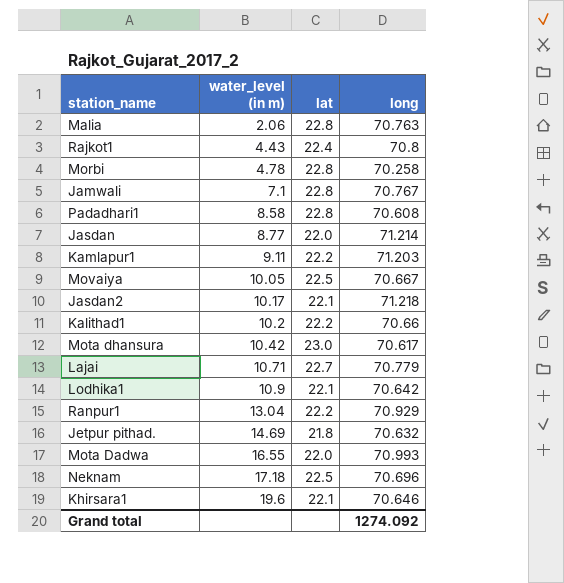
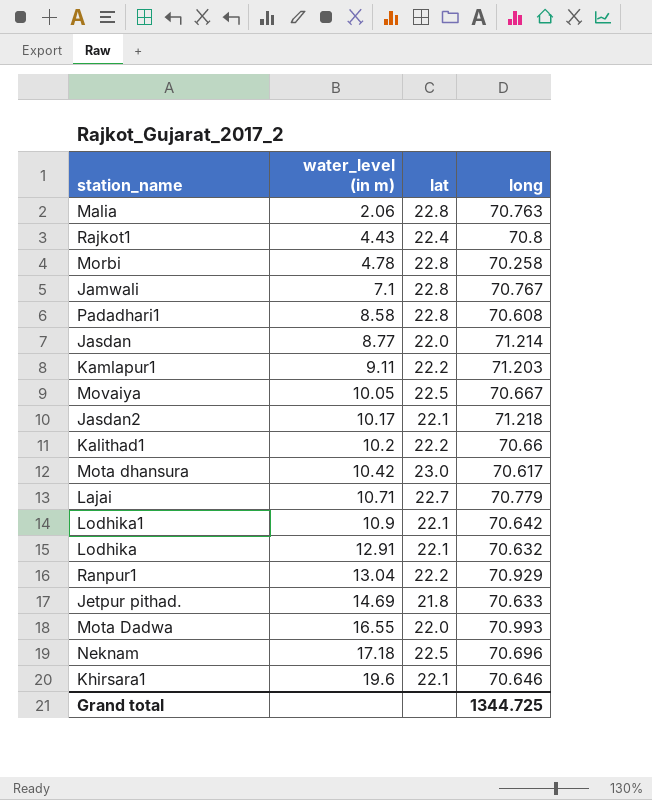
row Lodhika: none -> 12.91 | 22.1 | 70.632
Jetpur pithad. | long: 70.632 -> 70.633
Grand total | long: 1274.092 -> 1344.725

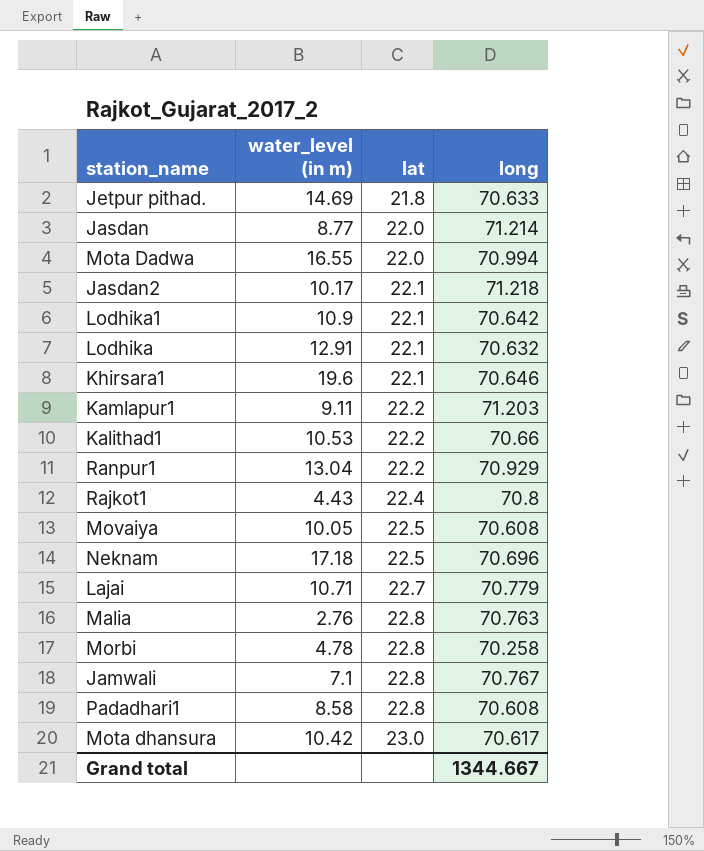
row order: water_level (in m) ascending -> lat ascending
Mota Dadwa | long: 70.993 -> 70.994
Kalithad1 | water_level (in m): 10.2 -> 10.53
Movaiya | long: 70.667 -> 70.608
Malia | water_level (in m): 2.06 -> 2.76
Grand total | long: 1344.725 -> 1344.667

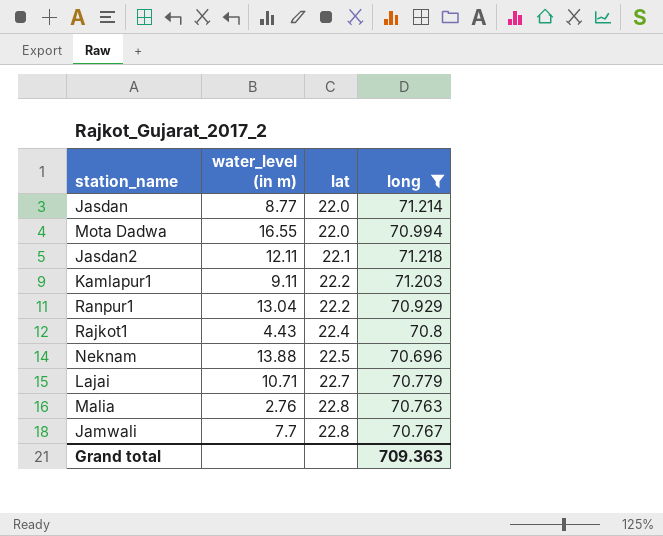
filter: none -> long >= 70.696
Jasdan2 | water_level (in m): 10.17 -> 12.11
Neknam | water_level (in m): 17.18 -> 13.88
Jamwali | water_level (in m): 7.1 -> 7.7
Grand total | long: 1344.667 -> 709.363

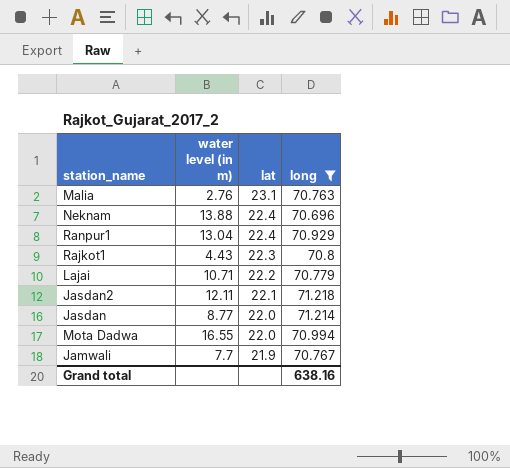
row order: lat ascending -> lat descending
column name: water_level (in m) -> water level (in m)
row Kamlapur1: 9.11 | 22.2 | 71.203 -> none
Malia | lat: 22.8 -> 23.1
Neknam | lat: 22.5 -> 22.4
Ranpur1 | lat: 22.2 -> 22.4
Rajkot1 | lat: 22.4 -> 22.3
Lajai | lat: 22.7 -> 22.2
Jamwali | lat: 22.8 -> 21.9
Grand total | long: 709.363 -> 638.16

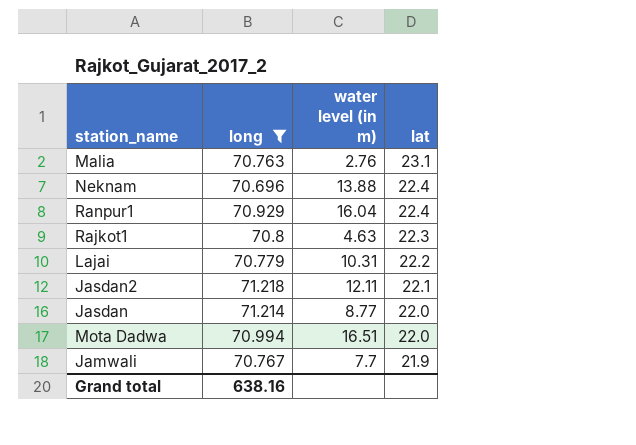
column long | position: 4 -> 2
Ranpur1 | water level (in m): 13.04 -> 16.04
Rajkot1 | water level (in m): 4.43 -> 4.63
Lajai | water level (in m): 10.71 -> 10.31
Mota Dadwa | water level (in m): 16.55 -> 16.51

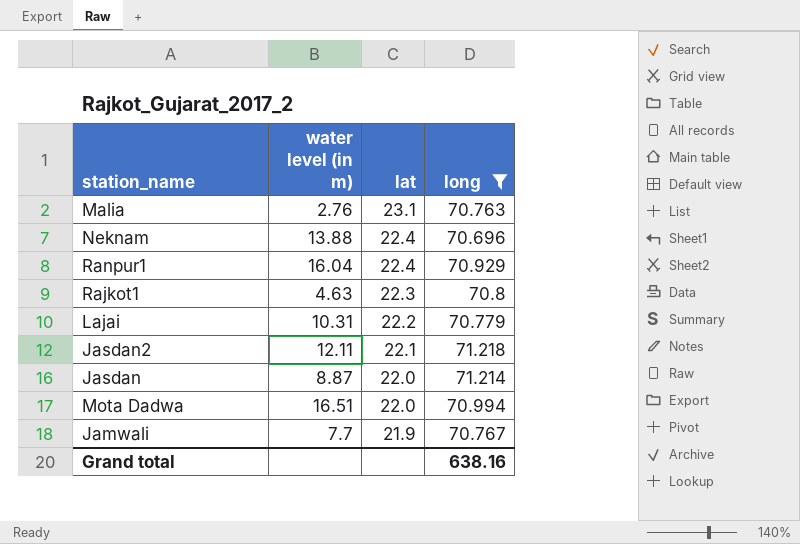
column long | position: 2 -> 4
Jasdan | water level (in m): 8.77 -> 8.87

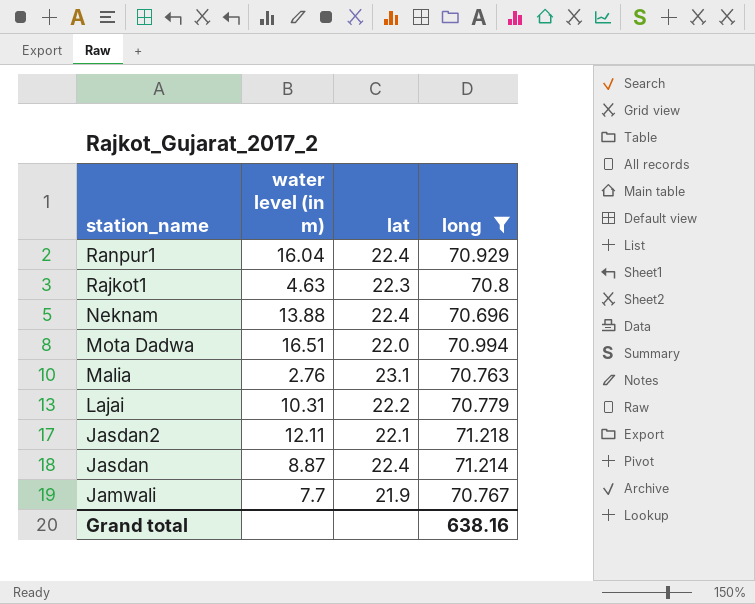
row order: lat descending -> station_name descending
Jasdan | lat: 22.0 -> 22.4

